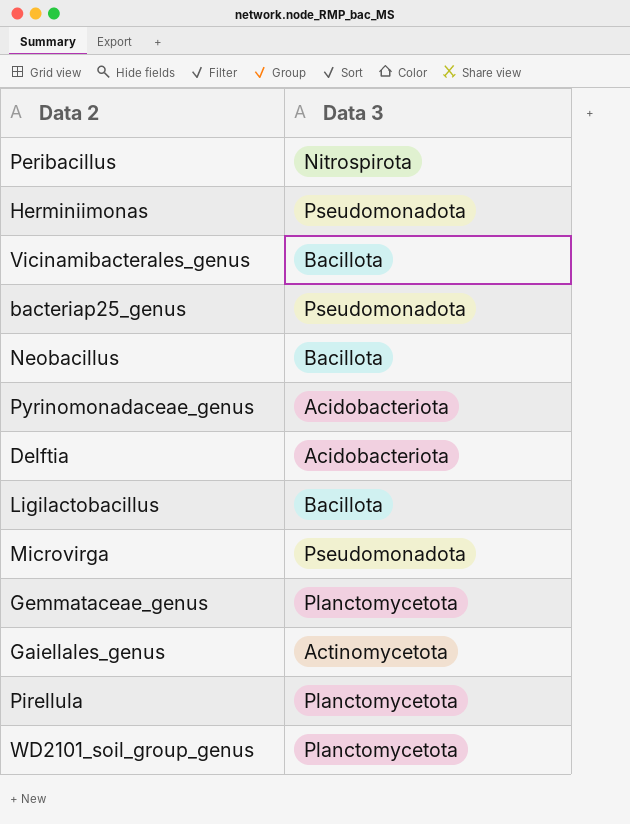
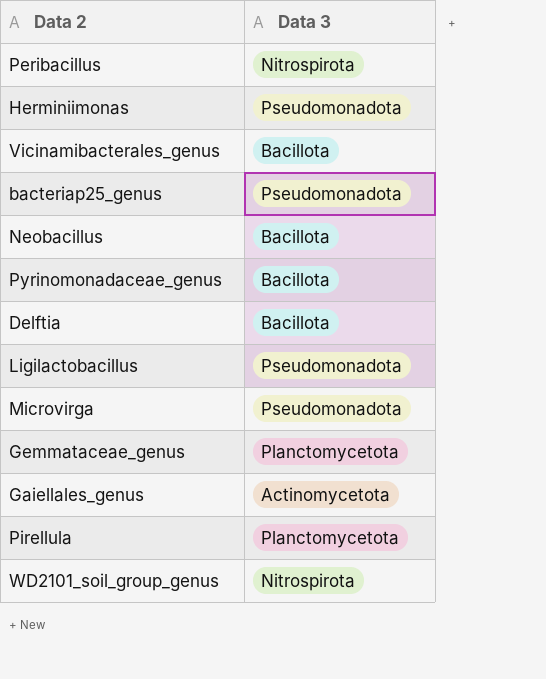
Pyrinomonadaceae_genus | Data 3: Acidobacteriota -> Bacillota
Delftia | Data 3: Acidobacteriota -> Bacillota
Ligilactobacillus | Data 3: Bacillota -> Pseudomonadota
WD2101_soil_group_genus | Data 3: Planctomycetota -> Nitrospirota

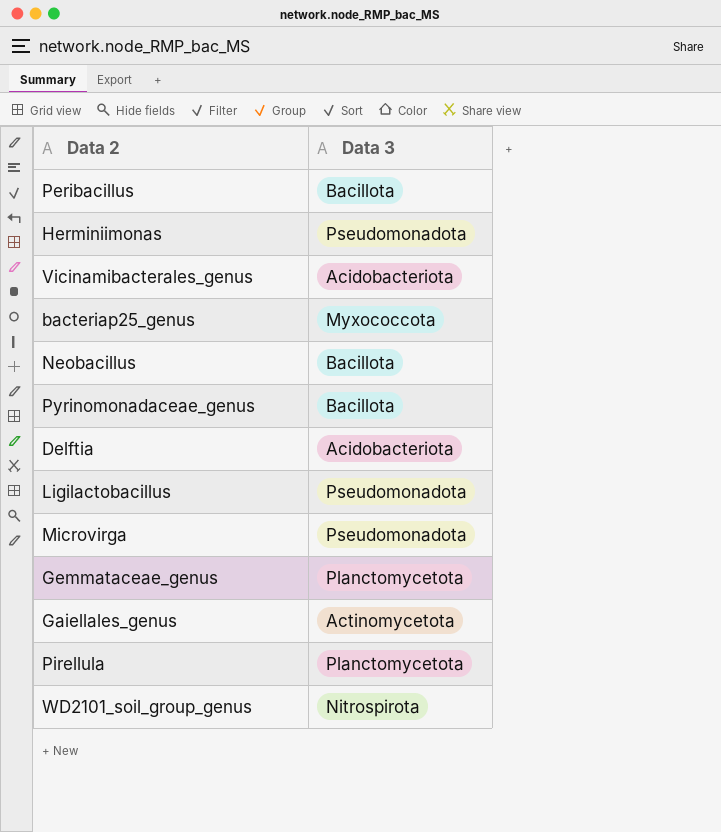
Peribacillus | Data 3: Nitrospirota -> Bacillota
Vicinamibacterales_genus | Data 3: Bacillota -> Acidobacteriota
bacteriap25_genus | Data 3: Pseudomonadota -> Myxococcota
Delftia | Data 3: Bacillota -> Acidobacteriota

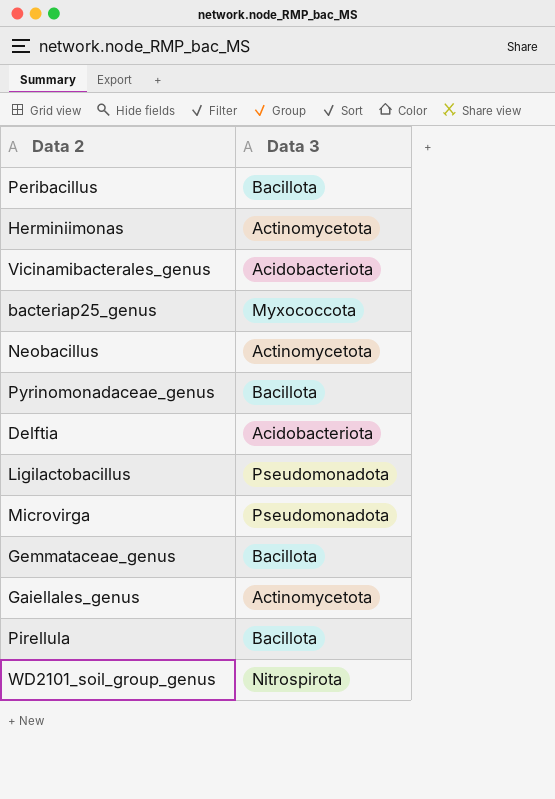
Herminiimonas | Data 3: Pseudomonadota -> Actinomycetota
Neobacillus | Data 3: Bacillota -> Actinomycetota
Gemmataceae_genus | Data 3: Planctomycetota -> Bacillota
Pirellula | Data 3: Planctomycetota -> Bacillota

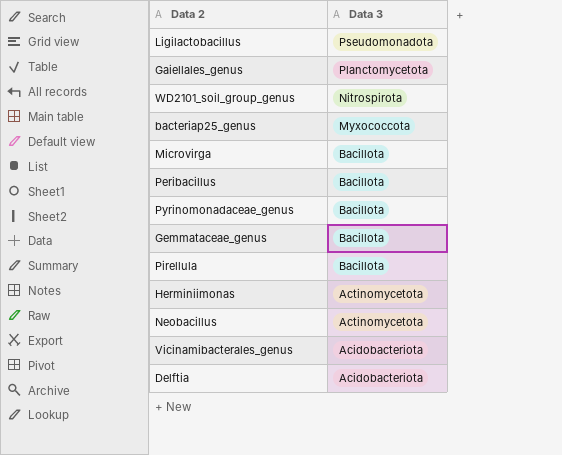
row order: none -> Data 3 descending
Gaiellales_genus | Data 3: Actinomycetota -> Planctomycetota
Microvirga | Data 3: Pseudomonadota -> Bacillota

